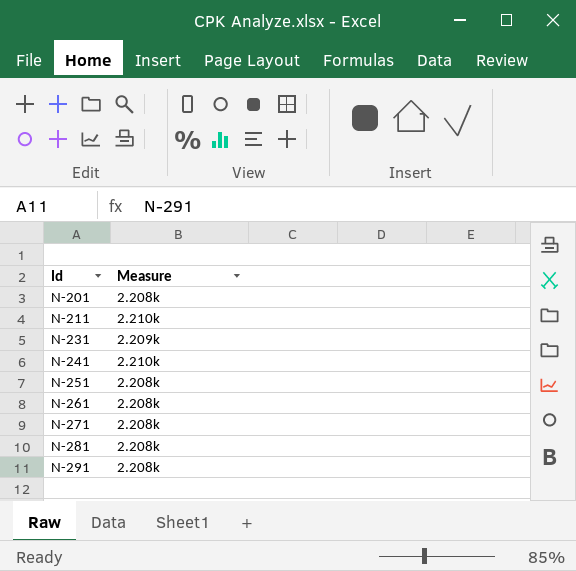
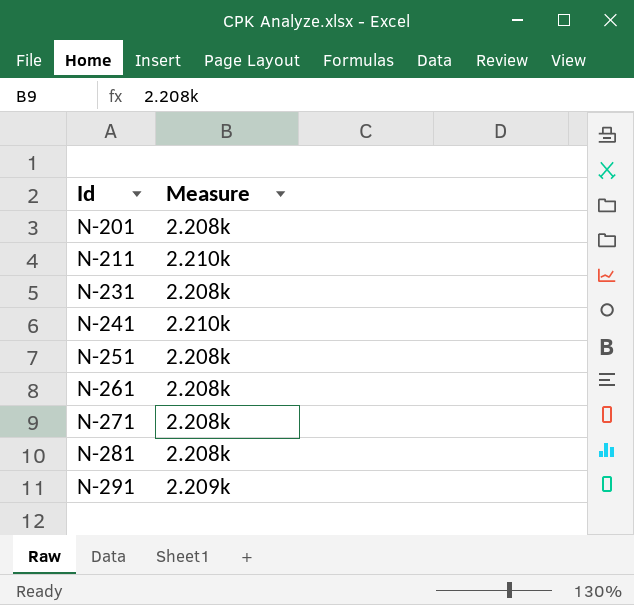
N-231 | Measure: 2.209k -> 2.208k
N-291 | Measure: 2.208k -> 2.209k

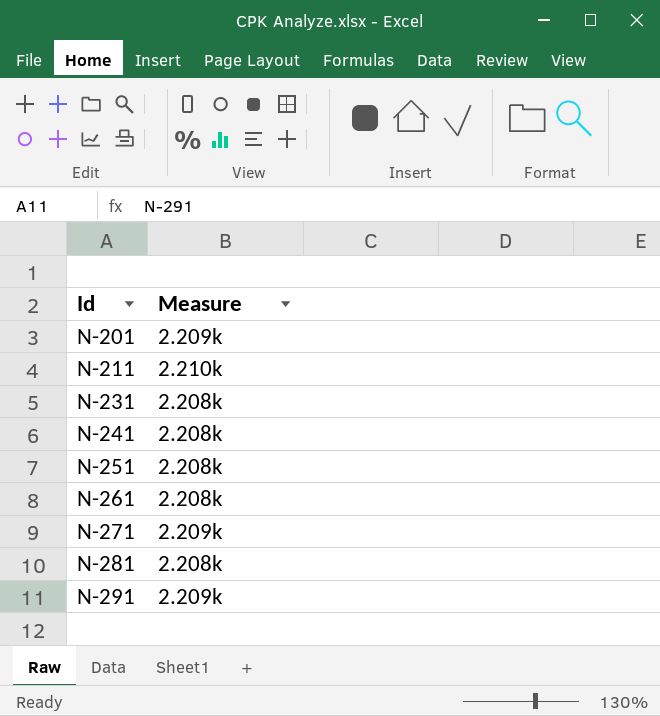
N-201 | Measure: 2.208k -> 2.209k
N-241 | Measure: 2.210k -> 2.208k
N-271 | Measure: 2.208k -> 2.209k

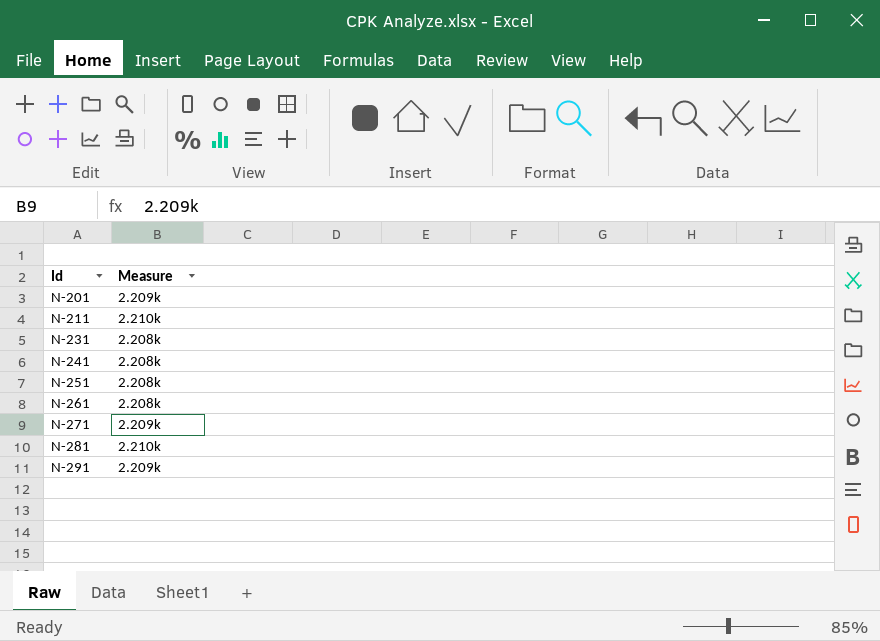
N-281 | Measure: 2.208k -> 2.210k

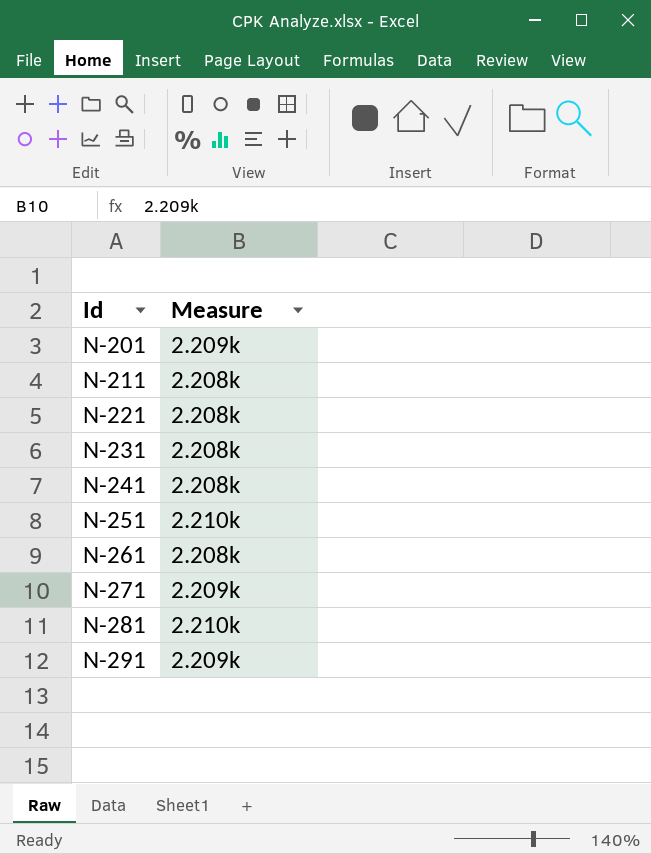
N-211 | Measure: 2.210k -> 2.208k
row N-221: none -> 2.208k
N-251 | Measure: 2.208k -> 2.210k

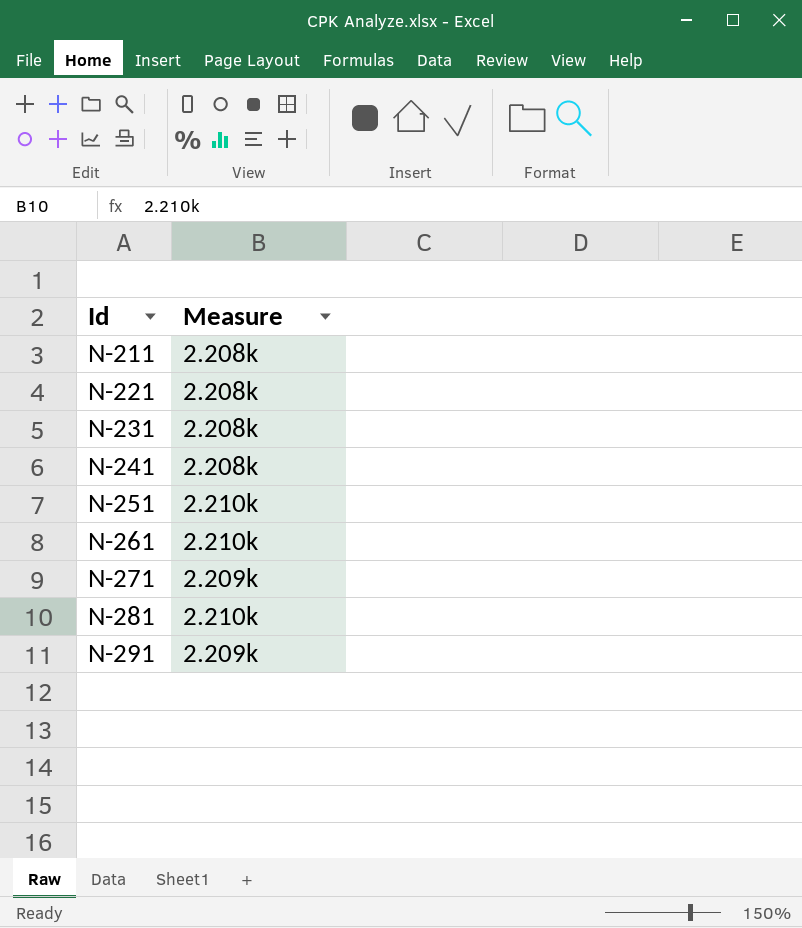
row N-201: 2.209k -> none
N-261 | Measure: 2.208k -> 2.210k

